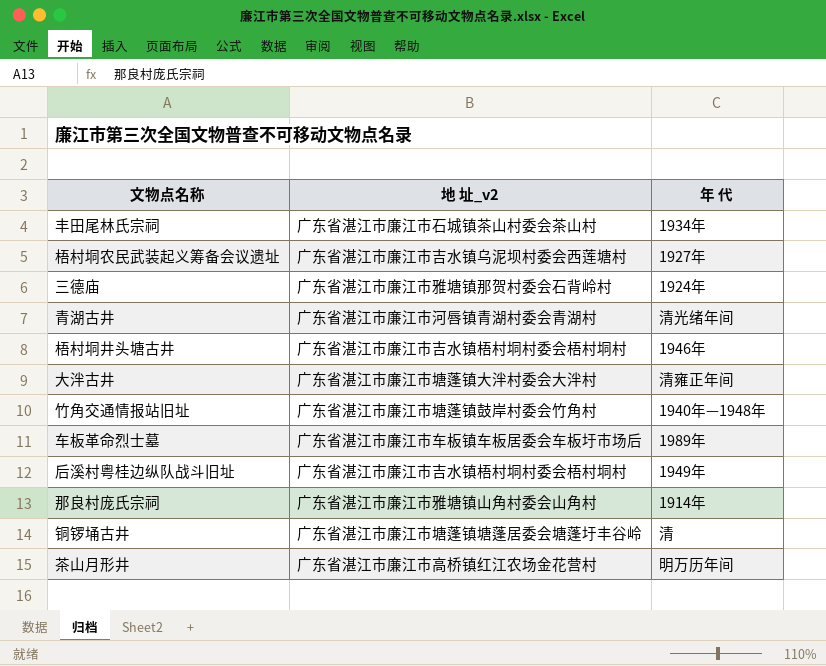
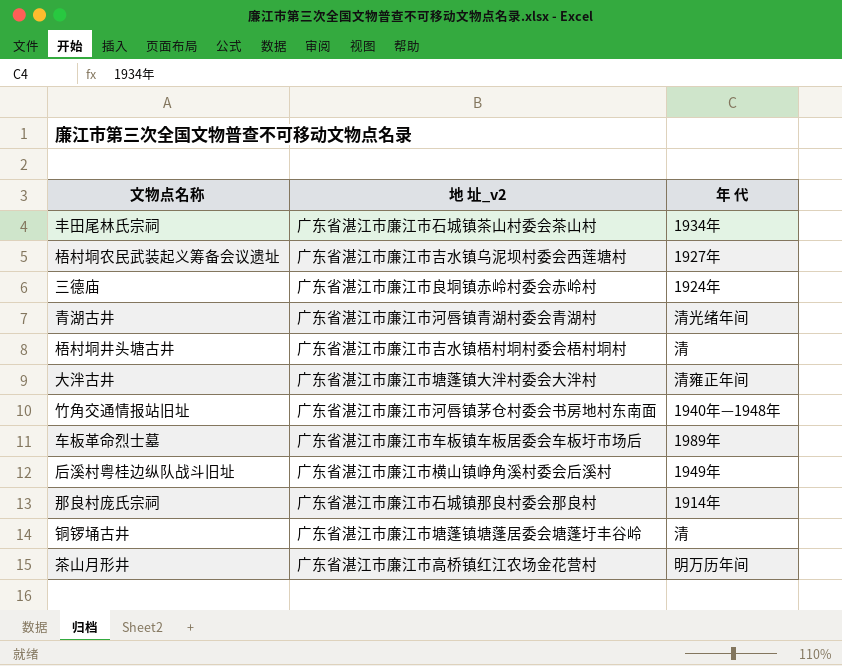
三德庙 | 地 址_v2: 广东省湛江市廉江市雅塘镇那贺村委会石背岭村 -> 广东省湛江市廉江市良垌镇赤岭村委会赤岭村
梧村垌井头塘古井 | 年 代: 1946年 -> 清
竹角交通情报站旧址 | 地 址_v2: 广东省湛江市廉江市塘蓬镇鼓岸村委会竹角村 -> 广东省湛江市廉江市河唇镇茅仓村委会书房地村东南面
后溪村粤桂边纵队战斗旧址 | 地 址_v2: 广东省湛江市廉江市吉水镇梧村垌村委会梧村垌村 -> 广东省湛江市廉江市横山镇峥角溪村委会后溪村
那良村庞氏宗祠 | 地 址_v2: 广东省湛江市廉江市雅塘镇山角村委会山角村 -> 广东省湛江市廉江市石城镇那良村委会那良村

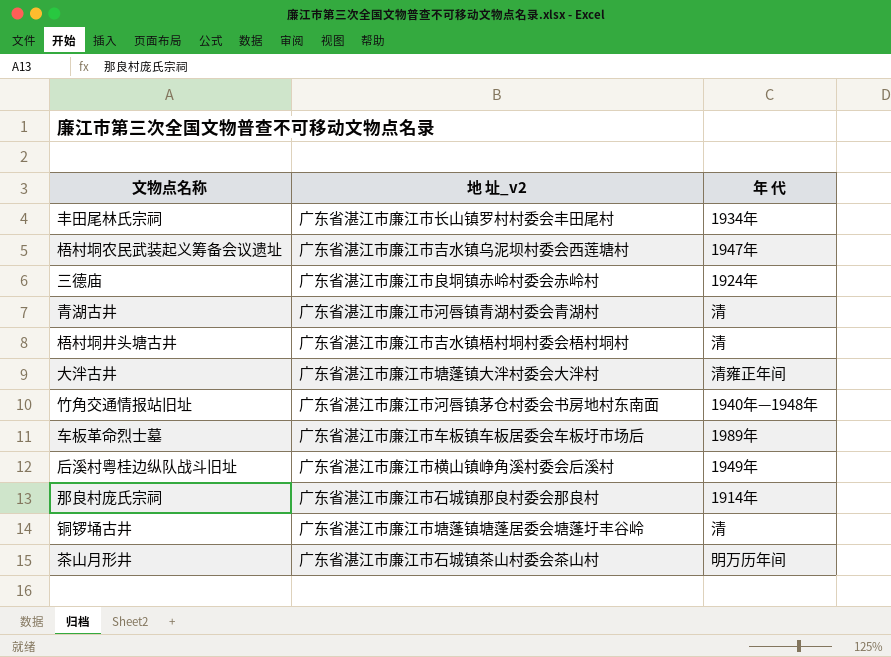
丰田尾林氏宗祠 | 地 址_v2: 广东省湛江市廉江市石城镇茶山村委会茶山村 -> 广东省湛江市廉江市长山镇罗村村委会丰田尾村
梧村垌农民武装起义筹备会议遗址 | 年 代: 1927年 -> 1947年
青湖古井 | 年 代: 清光绪年间 -> 清
茶山月形井 | 地 址_v2: 广东省湛江市廉江市高桥镇红江农场金花营村 -> 广东省湛江市廉江市石城镇茶山村委会茶山村

